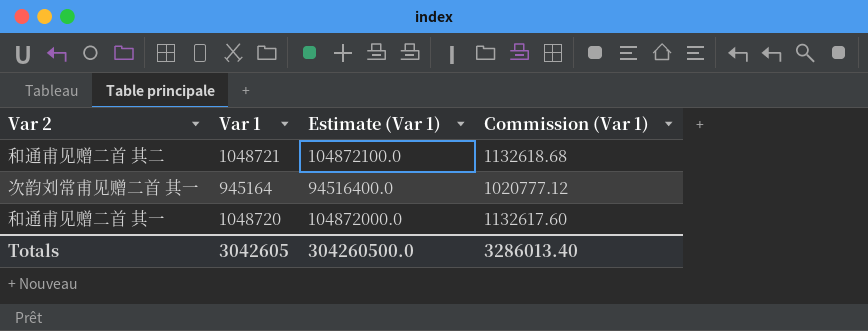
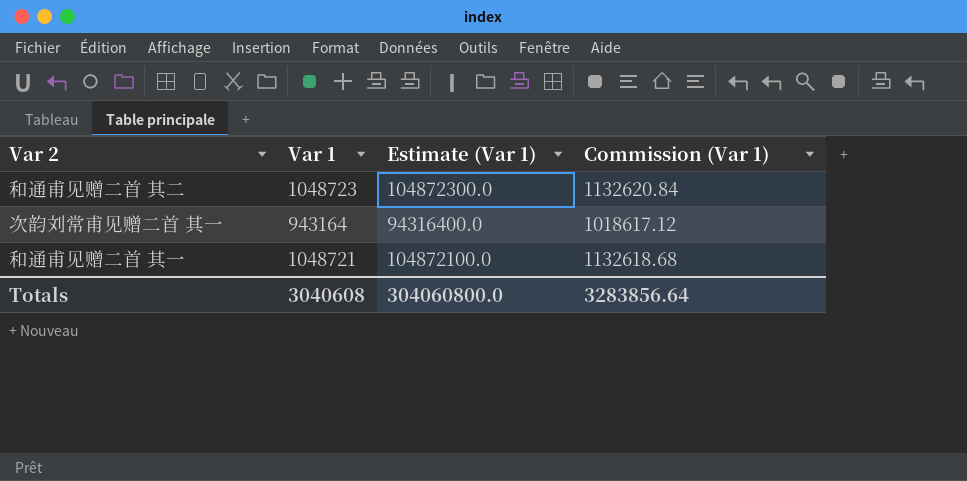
和通甫见赠二首 其二 | Var 1: 1048721 -> 1048723
和通甫见赠二首 其二 | Estimate (Var 1): 104872100.0 -> 104872300.0
和通甫见赠二首 其二 | Commission (Var 1): 1132618.68 -> 1132620.84
次韵刘常甫见赠二首 其一 | Var 1: 945164 -> 943164
次韵刘常甫见赠二首 其一 | Estimate (Var 1): 94516400.0 -> 94316400.0
次韵刘常甫见赠二首 其一 | Commission (Var 1): 1020777.12 -> 1018617.12
和通甫见赠二首 其一 | Var 1: 1048720 -> 1048721
和通甫见赠二首 其一 | Estimate (Var 1): 104872000.0 -> 104872100.0
和通甫见赠二首 其一 | Commission (Var 1): 1132617.60 -> 1132618.68
Totals | Var 1: 3042605 -> 3040608
Totals | Estimate (Var 1): 304260500.0 -> 304060800.0
Totals | Commission (Var 1): 3286013.40 -> 3283856.64

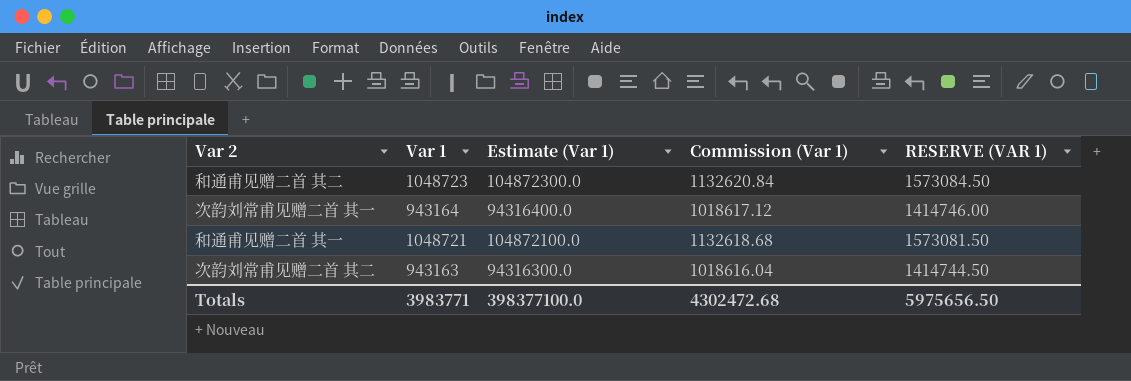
column RESERVE (VAR 1) | formula: none -> [Var 1] * 1.5
row 次韵刘常甫见赠二首 其二: none -> 943163 | 94316300.0 | 1018616.04 | 1414744.50
Totals | Var 1: 3040608 -> 3983771
Totals | Estimate (Var 1): 304060800.0 -> 398377100.0
Totals | Commission (Var 1): 3283856.64 -> 4302472.68

